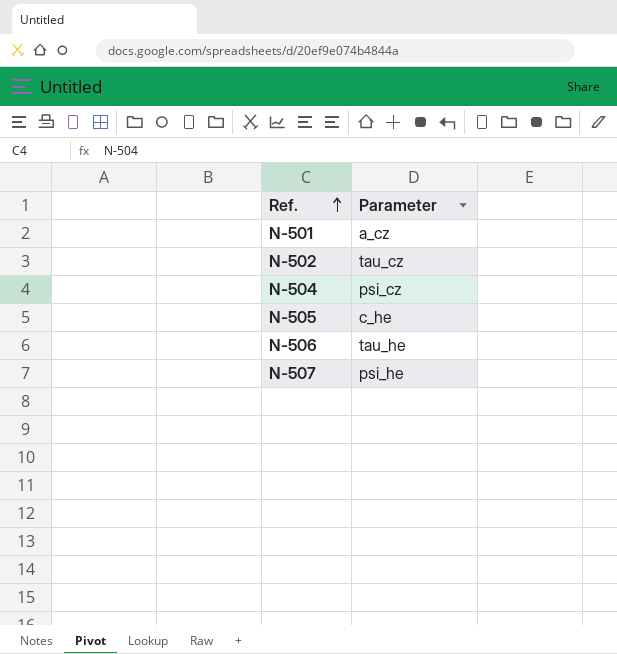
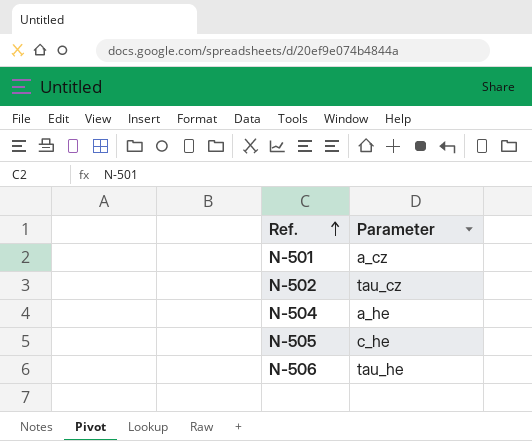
row N-507: psi_he -> none
N-504 | Parameter: psi_cz -> a_he

